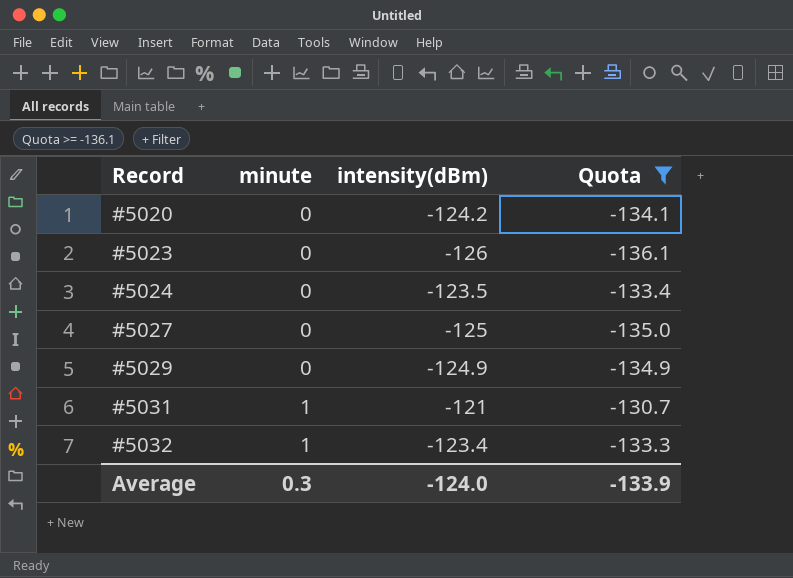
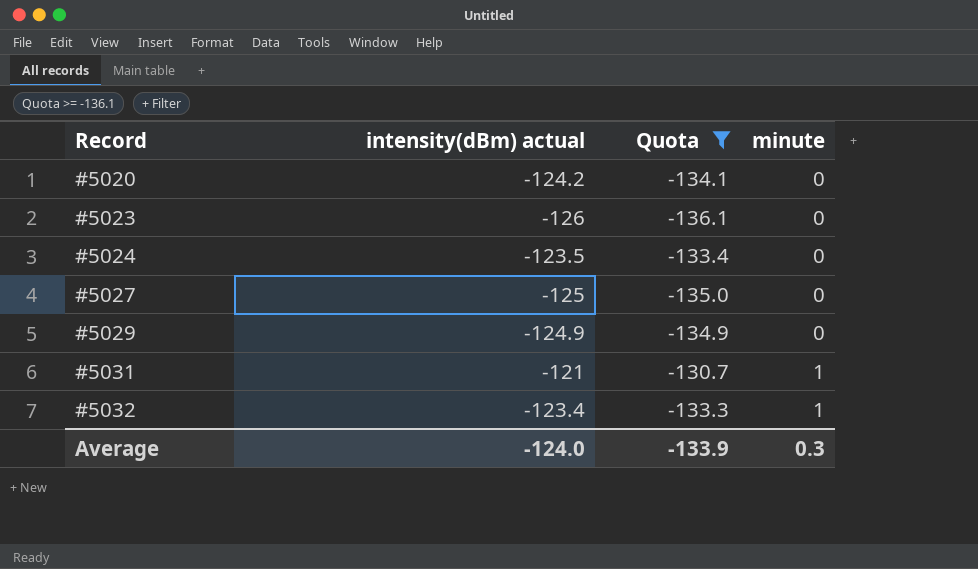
column name: intensity(dBm) -> intensity(dBm) actual
column minute | position: 2 -> 4

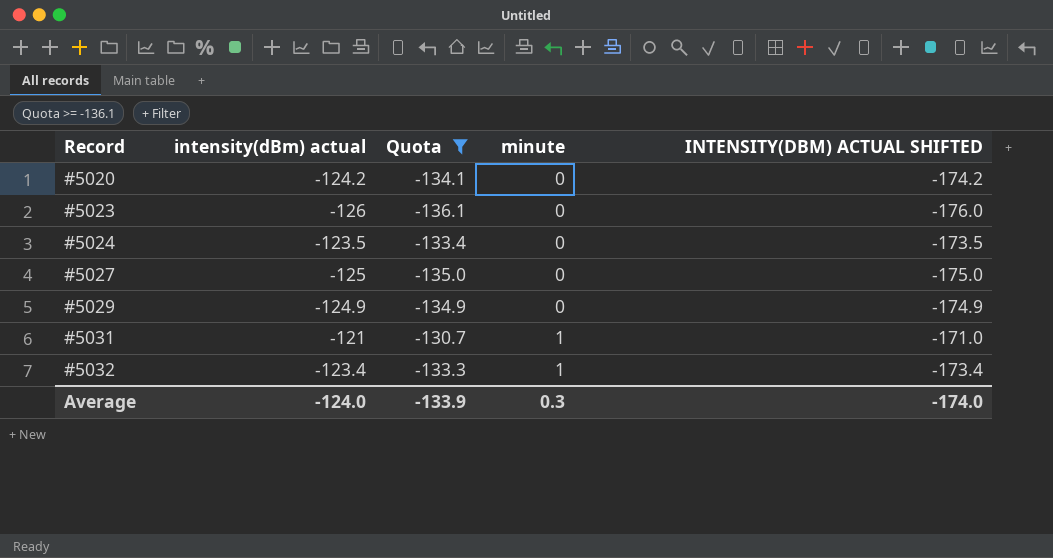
column INTENSITY(DBM) ACTUAL SHIFTED | formula: none -> [intensity(dBm) actual] - 50

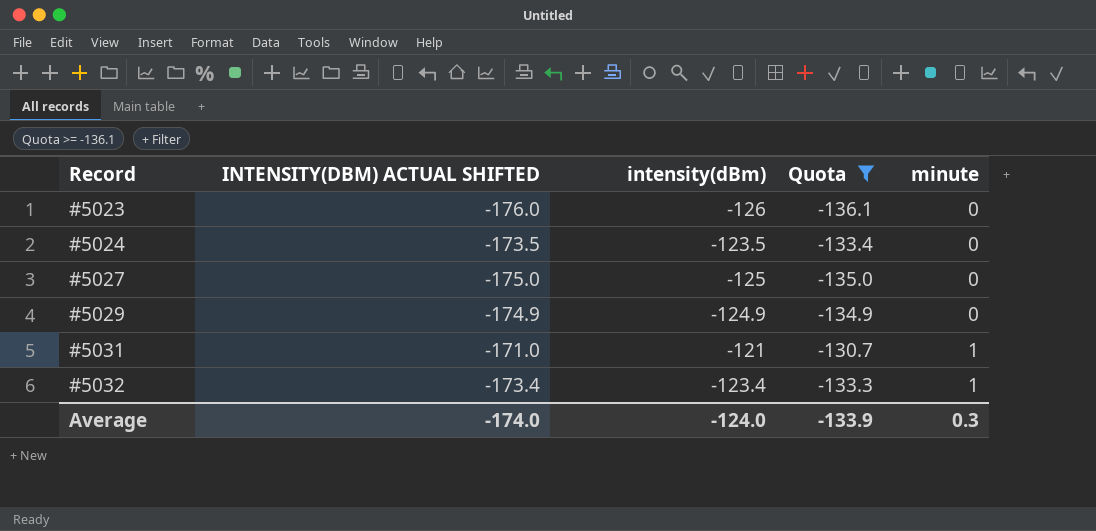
column INTENSITY(DBM) ACTUAL SHIFTED | position: 5 -> 2
column name: intensity(dBm) actual -> intensity(dBm)
row #5020: -124.2 | -134.1 | 0 | -174.2 -> none

